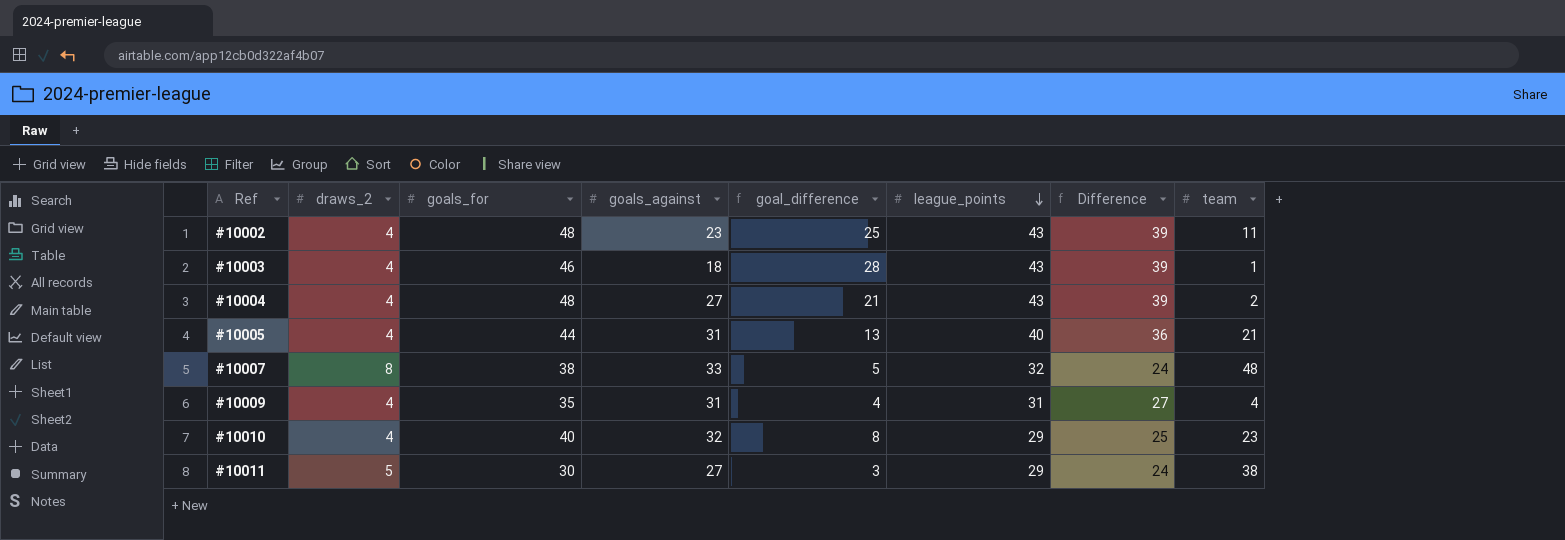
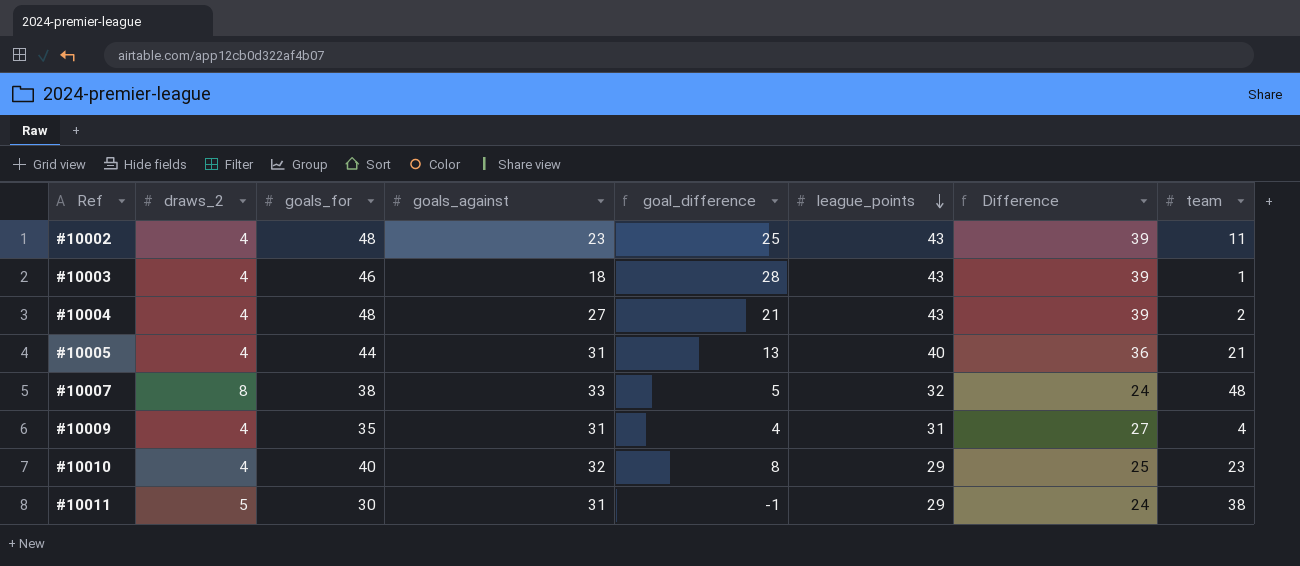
#10011 | goals_against: 27 -> 31
#10011 | goal_difference: 3 -> -1

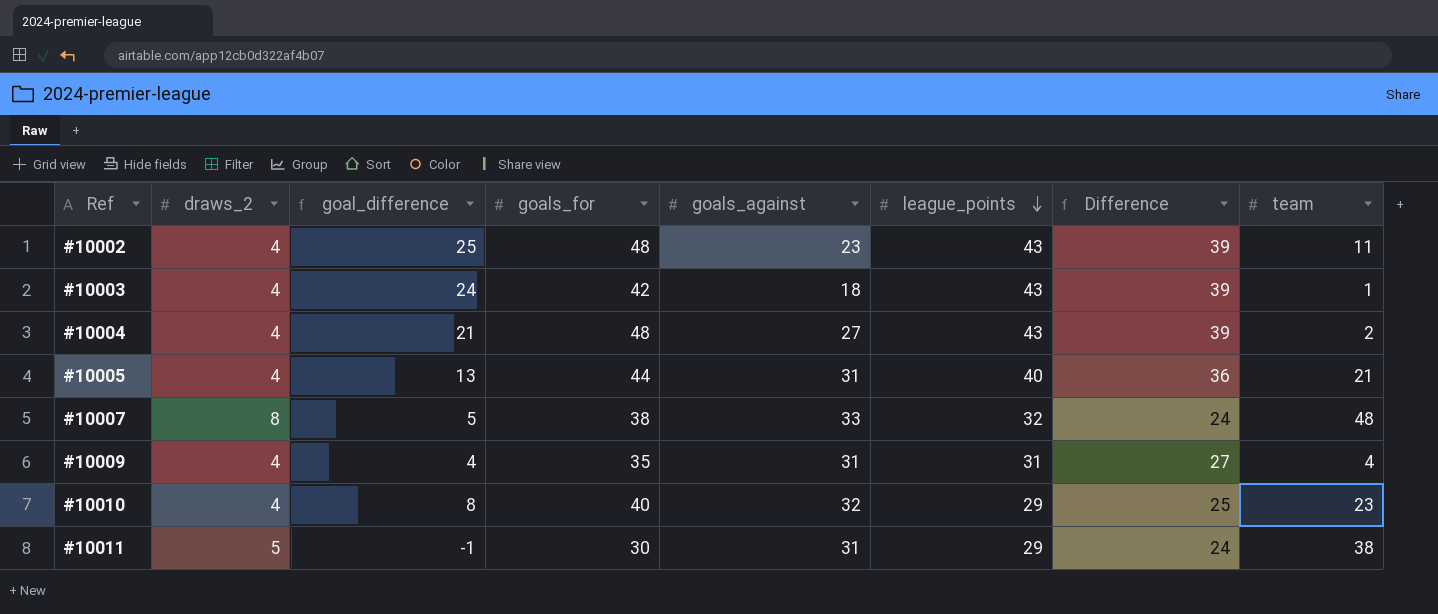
column goal_difference | position: 5 -> 3
#10003 | goal_difference: 28 -> 24
#10003 | goals_for: 46 -> 42

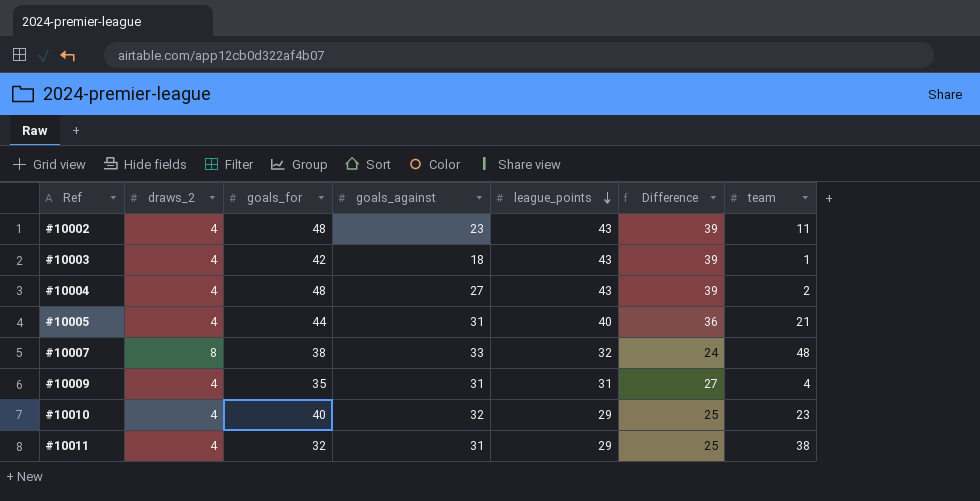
column goal_difference | formula: [goals_for] - [goals_against] -> none
#10011 | draws_2: 5 -> 4
#10011 | goals_for: 30 -> 32
#10011 | Difference: 24 -> 25

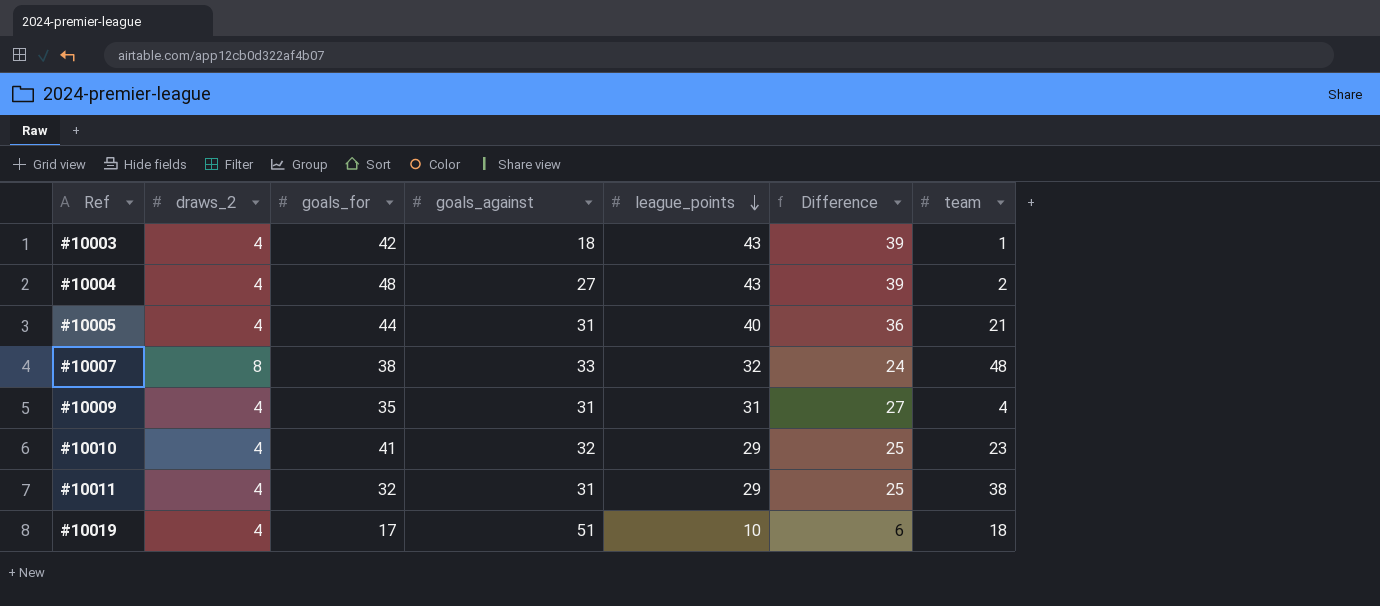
row #10002: 4 | 48 | 23 | 43 | 39 | 11 -> none
#10010 | goals_for: 40 -> 41
row #10019: none -> 4 | 17 | 51 | 10 | 6 | 18

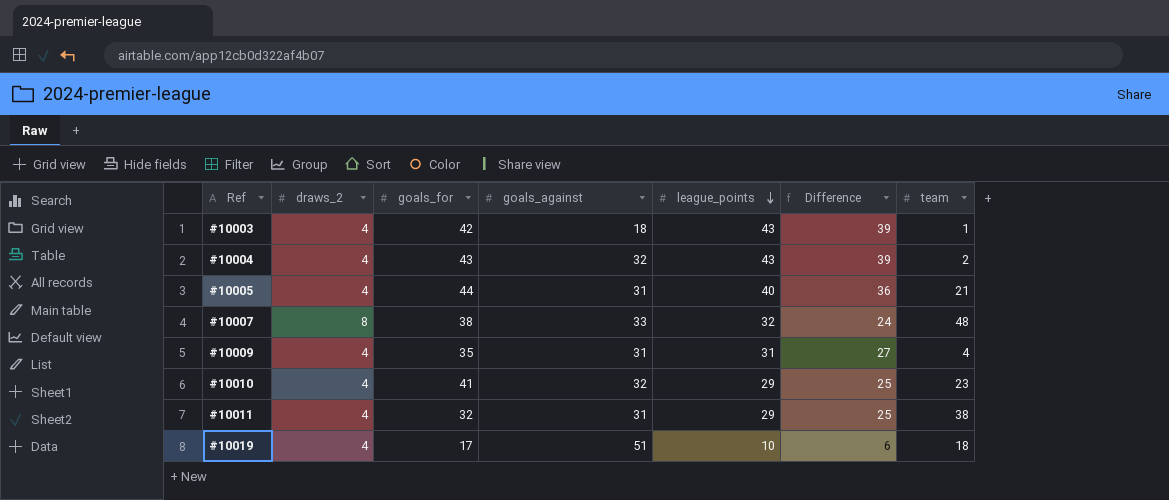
#10004 | goals_for: 48 -> 43
#10004 | goals_against: 27 -> 32

